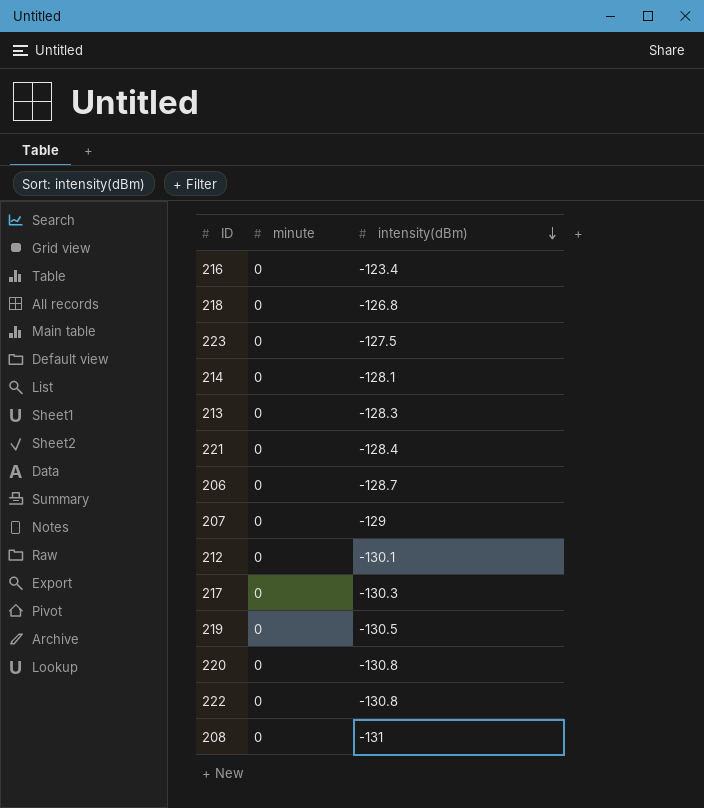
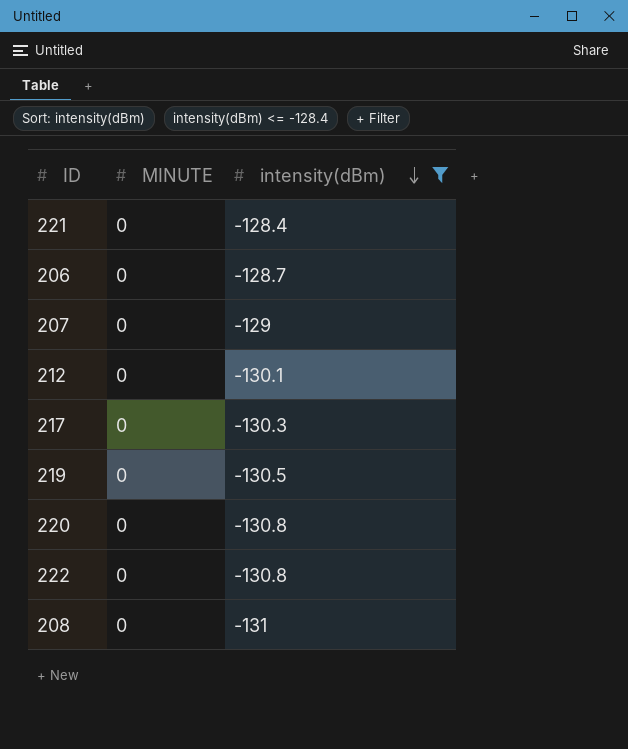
filter: none -> intensity(dBm) <= -128.4
column name: minute -> MINUTE

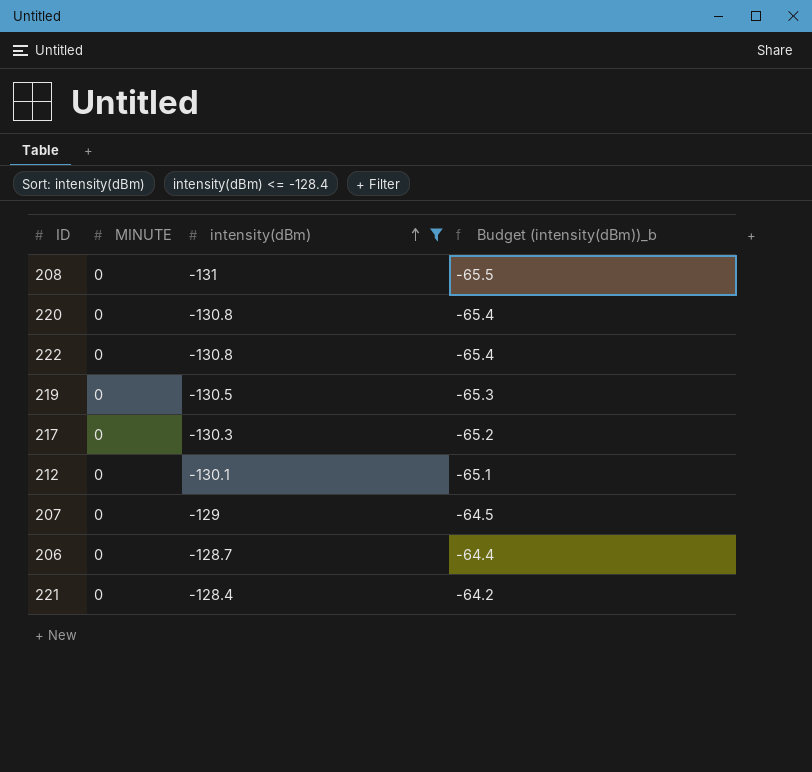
row order: intensity(dBm) descending -> intensity(dBm) ascending
column Budget (intensity(dBm))_b | formula: none -> [intensity(dBm)] * 0.5

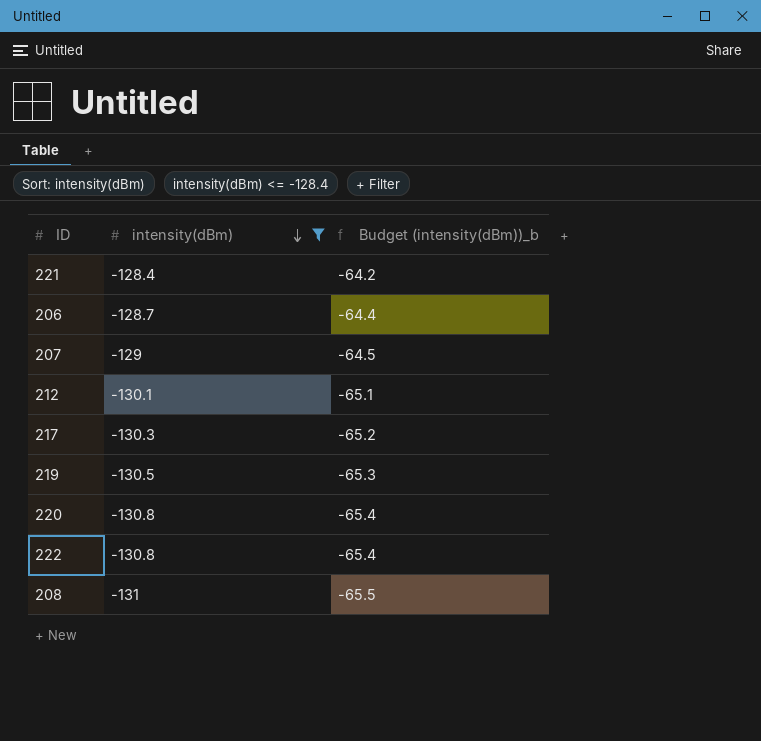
row order: intensity(dBm) ascending -> intensity(dBm) descending
column MINUTE | position: 2 -> none

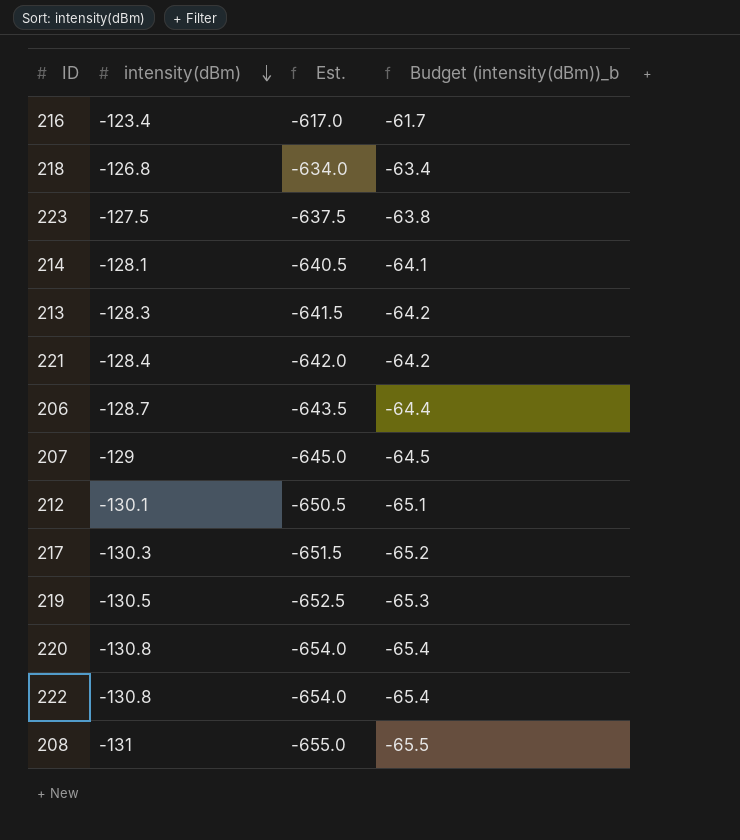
filter: intensity(dBm) <= -128.4 -> none
column Est. | formula: none -> [intensity(dBm)] * 5

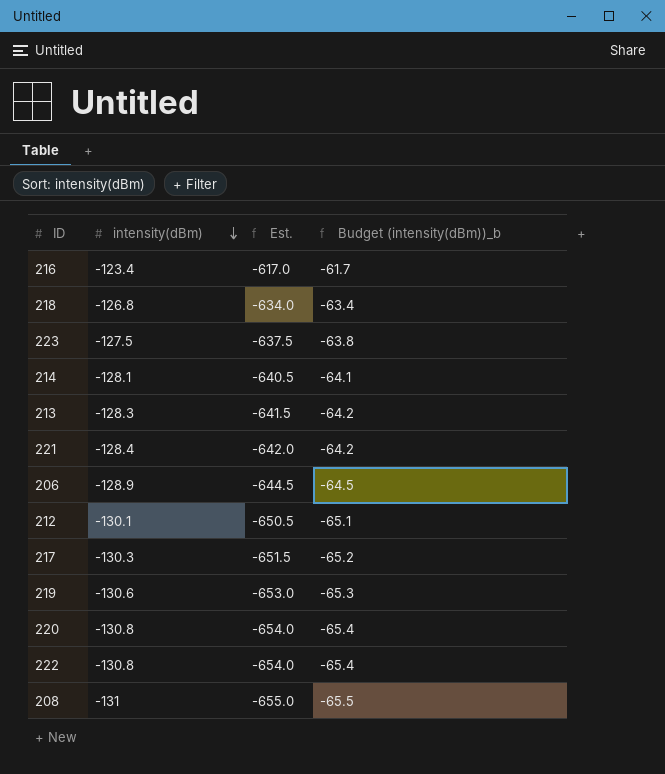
row 207: -129 | -645.0 | -64.5 -> none
206 | intensity(dBm): -128.7 -> -128.9
206 | Est.: -643.5 -> -644.5
206 | Budget (intensity(dBm))_b: -64.4 -> -64.5
219 | intensity(dBm): -130.5 -> -130.6
219 | Est.: -652.5 -> -653.0

